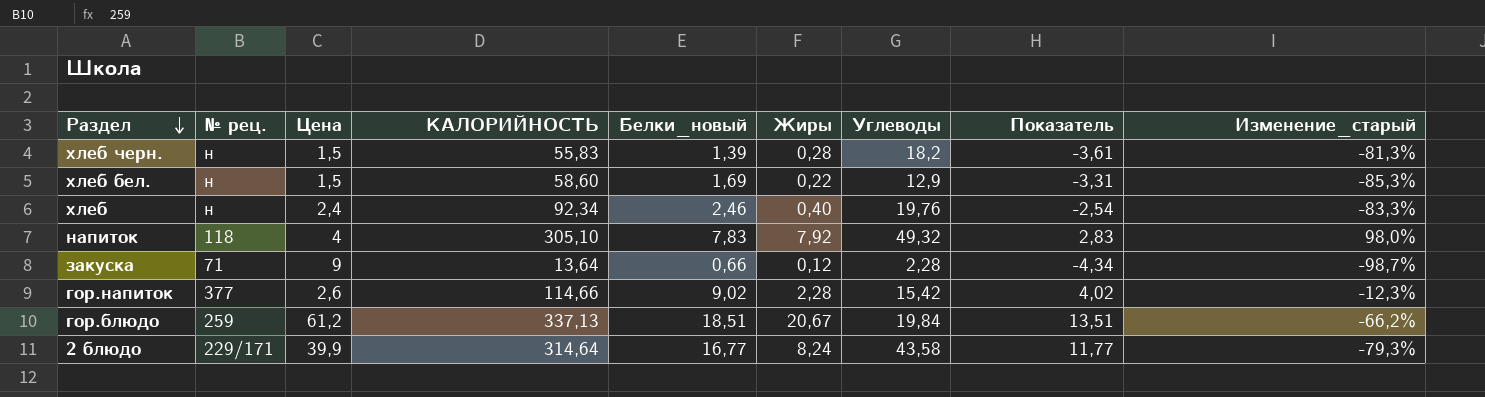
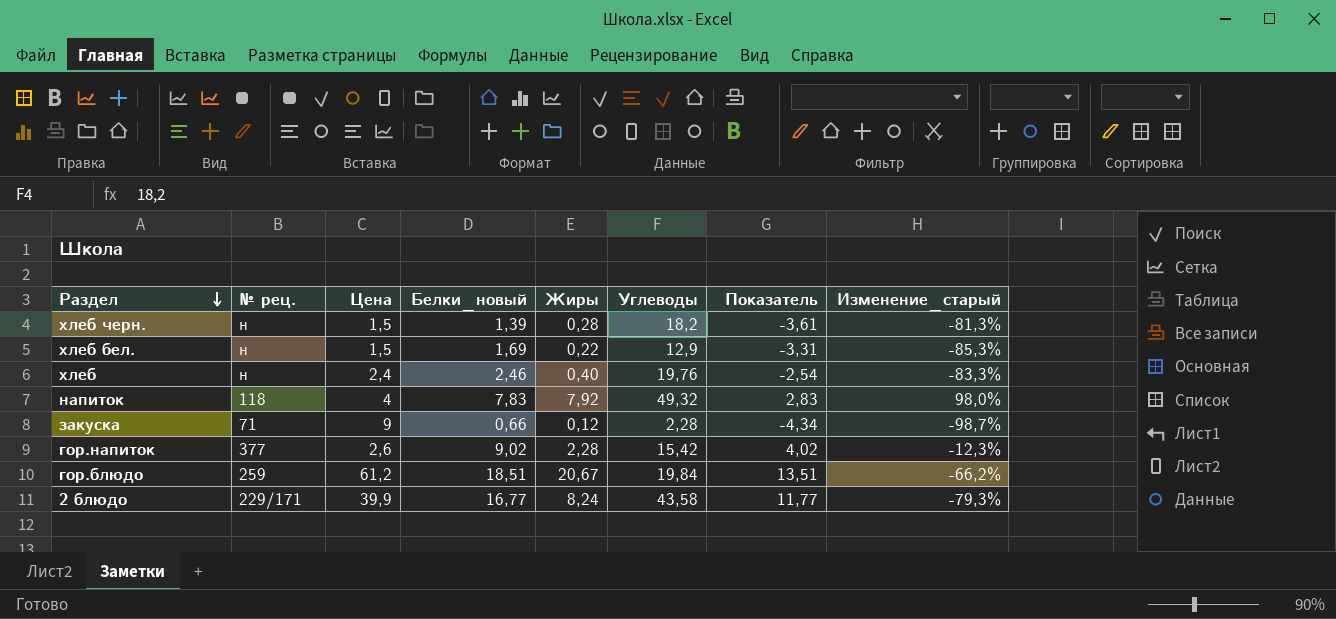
column КАЛОРИЙНОСТЬ | position: 4 -> none

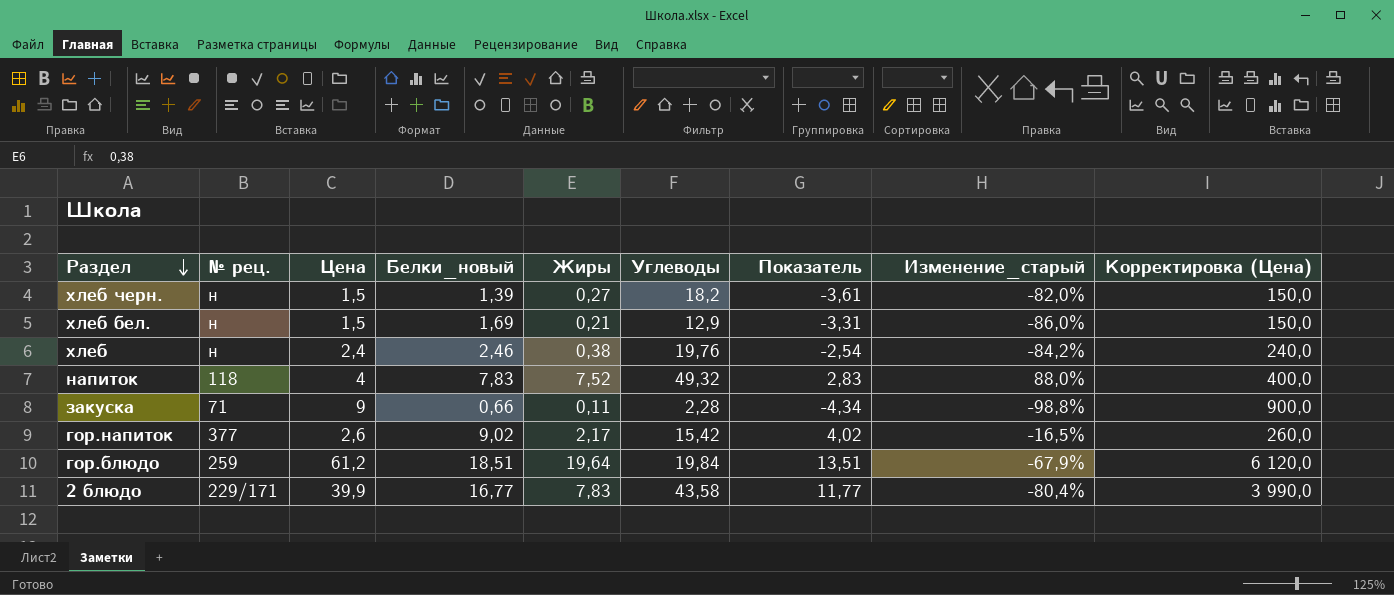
column Корректировка (Цена) | formula: none -> [Цена] * 100
хлеб черн. | Жиры: 0,28 -> 0,27
хлеб черн. | Изменение_старый: -81,3% -> -82,0%
хлеб бел. | Жиры: 0,22 -> 0,21
хлеб бел. | Изменение_старый: -85,3% -> -86,0%
хлеб | Жиры: 0,40 -> 0,38
хлеб | Изменение_старый: -83,3% -> -84,2%
напиток | Жиры: 7,92 -> 7,52
напиток | Изменение_старый: 98,0% -> 88,0%
закуска | Жиры: 0,12 -> 0,11
закуска | Изменение_старый: -98,7% -> -98,8%
гор.напиток | Жиры: 2,28 -> 2,17
гор.напиток | Изменение_старый: -12,3% -> -16,5%
гор.блюдо | Жиры: 20,67 -> 19,64
гор.блюдо | Изменение_старый: -66,2% -> -67,9%
2 блюдо | Жиры: 8,24 -> 7,83
2 блюдо | Изменение_старый: -79,3% -> -80,4%

